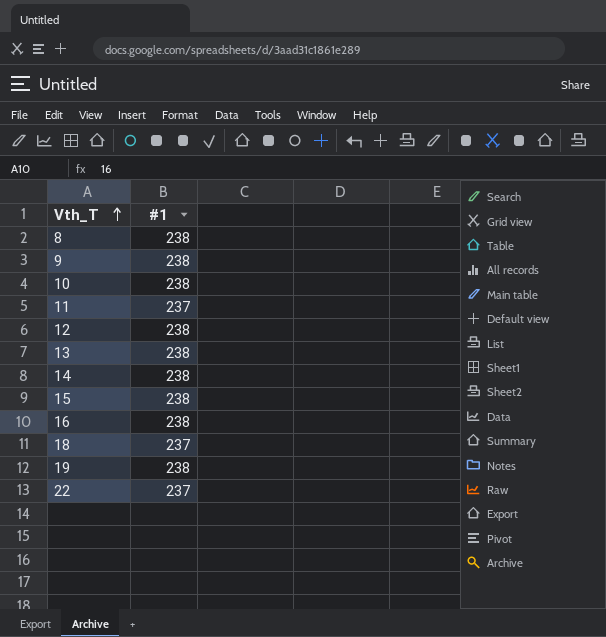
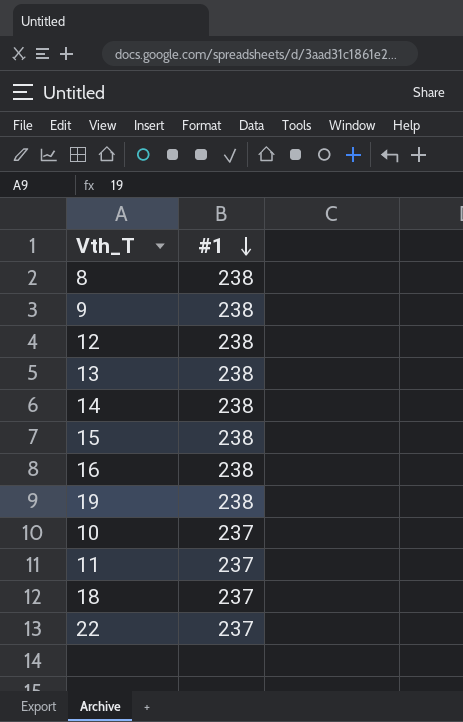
row order: Vth_T ascending -> #1 descending
10 | #1: 238 -> 237

